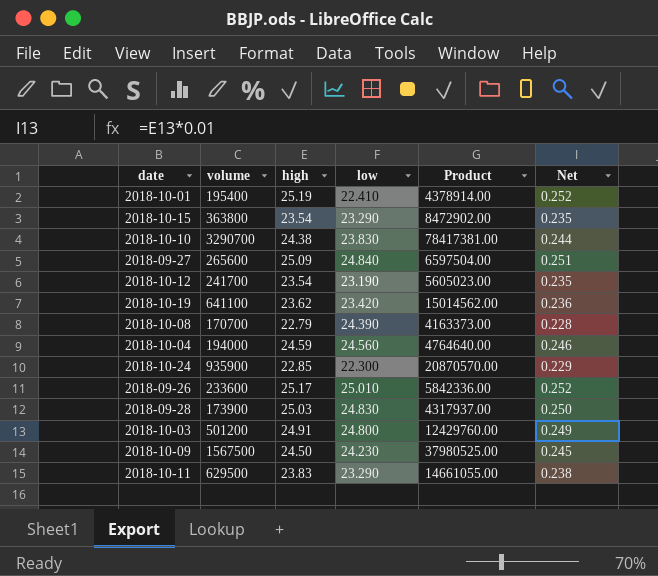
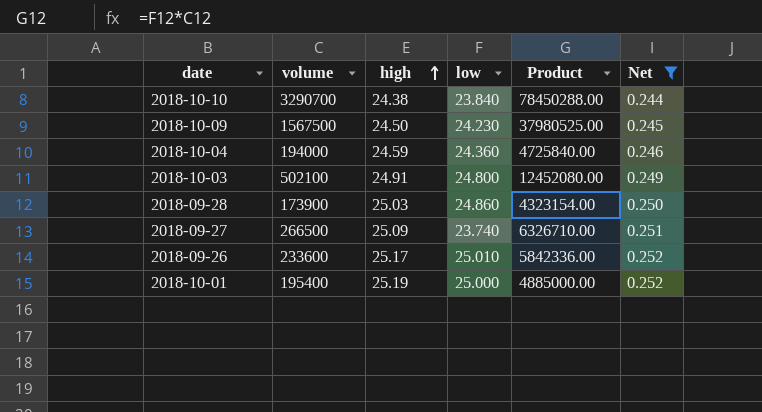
filter: none -> Net >= 0.244
row order: none -> high ascending
2018-10-10 | low: 23.830 -> 23.840
2018-10-10 | Product: 78417381.00 -> 78450288.00
2018-10-04 | low: 24.560 -> 24.360
2018-10-04 | Product: 4764640.00 -> 4725840.00
2018-10-03 | volume: 501200 -> 502100
2018-10-03 | Product: 12429760.00 -> 12452080.00
2018-09-28 | low: 24.830 -> 24.860
2018-09-28 | Product: 4317937.00 -> 4323154.00
2018-09-27 | volume: 265600 -> 266500
2018-09-27 | low: 24.840 -> 23.740
2018-09-27 | Product: 6597504.00 -> 6326710.00
2018-10-01 | low: 22.410 -> 25.000
2018-10-01 | Product: 4378914.00 -> 4885000.00

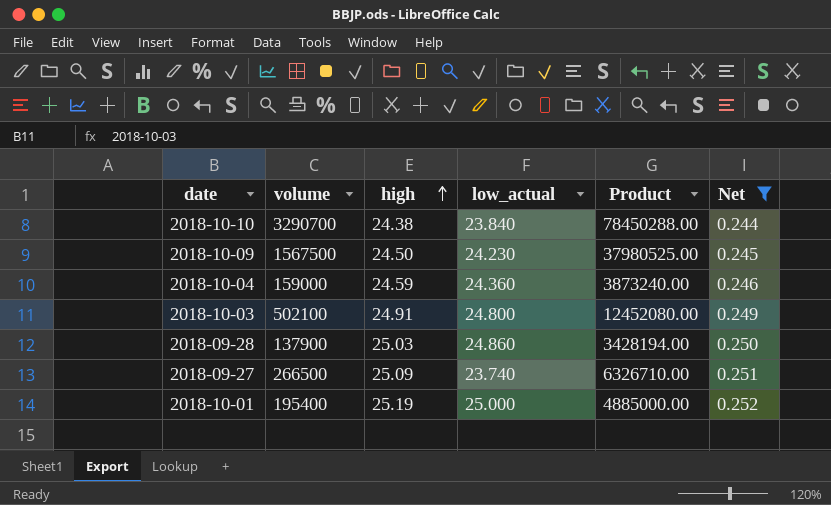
column name: low -> low_actual
row 2018-09-26: 233600 | 25.17 | 25.010 | 5842336.00 | 0.252 -> none
2018-10-04 | volume: 194000 -> 159000
2018-10-04 | Product: 4725840.00 -> 3873240.00
2018-09-28 | volume: 173900 -> 137900
2018-09-28 | Product: 4323154.00 -> 3428194.00

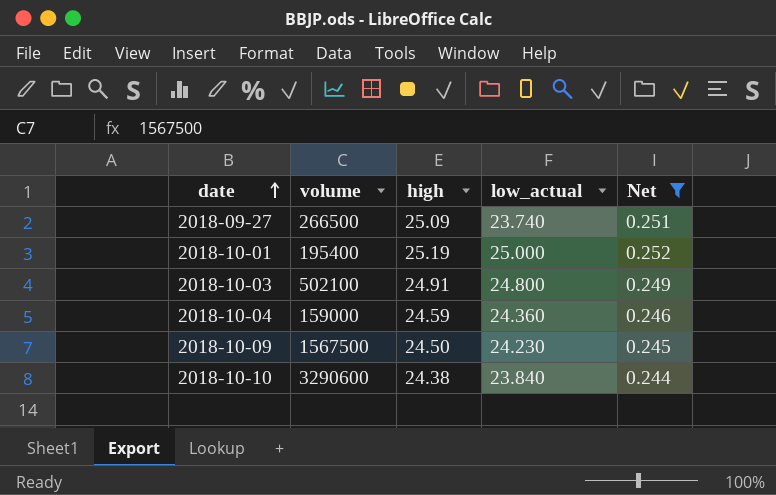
row order: high ascending -> date ascending
column Product | formula: [volume] * [low_actual] -> none
row 2018-09-28: 137900 | 25.03 | 24.860 | 3428194.00 | 0.250 -> none
2018-10-10 | volume: 3290700 -> 3290600

